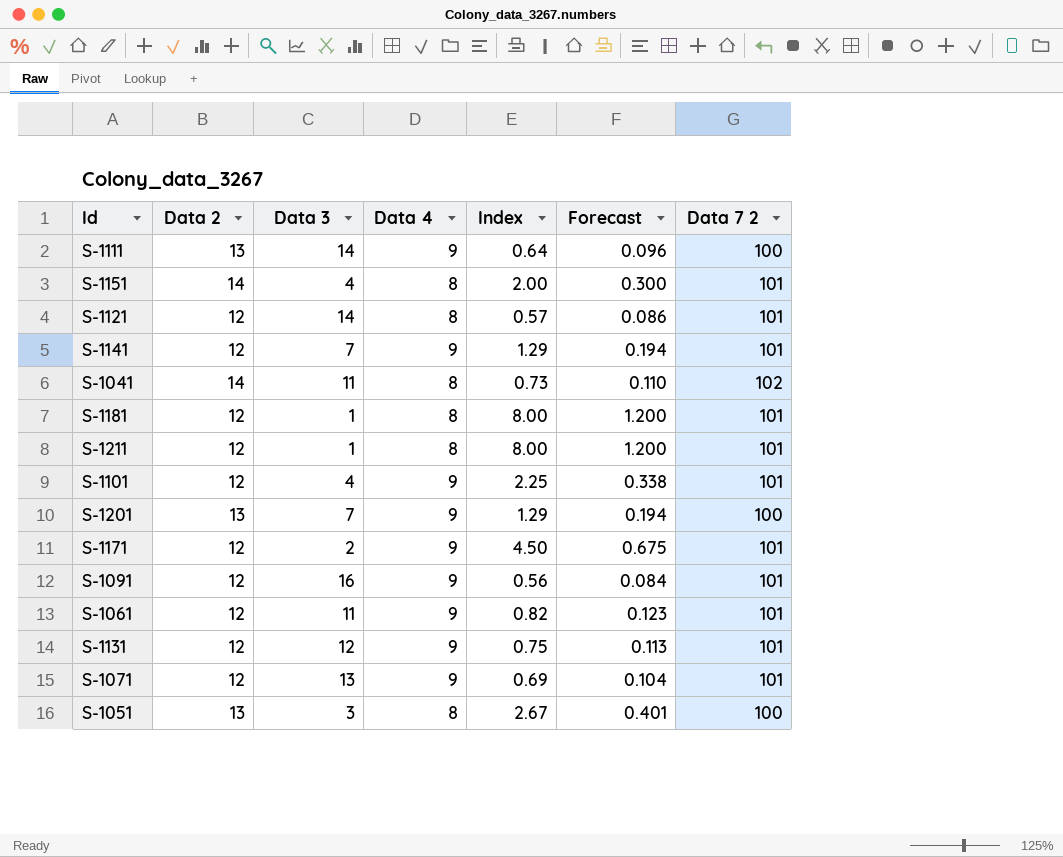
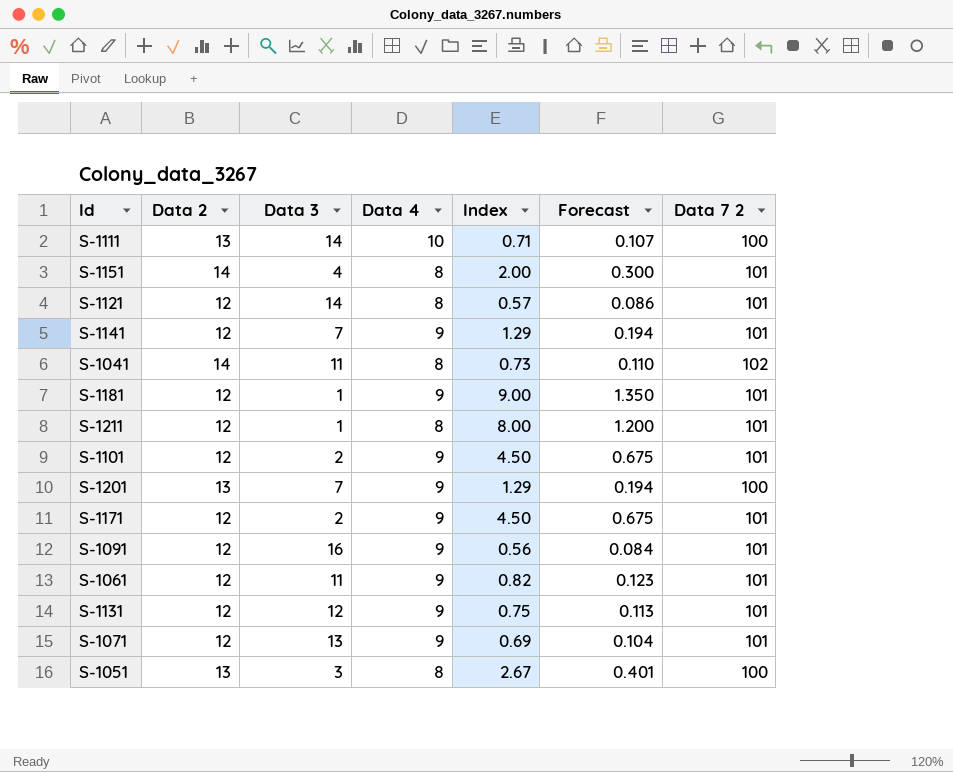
S-1111 | Data 4: 9 -> 10
S-1111 | Index: 0.64 -> 0.71
S-1111 | Forecast: 0.096 -> 0.107
S-1181 | Data 4: 8 -> 9
S-1181 | Index: 8.00 -> 9.00
S-1181 | Forecast: 1.200 -> 1.350
S-1101 | Data 3: 4 -> 2
S-1101 | Index: 2.25 -> 4.50
S-1101 | Forecast: 0.338 -> 0.675

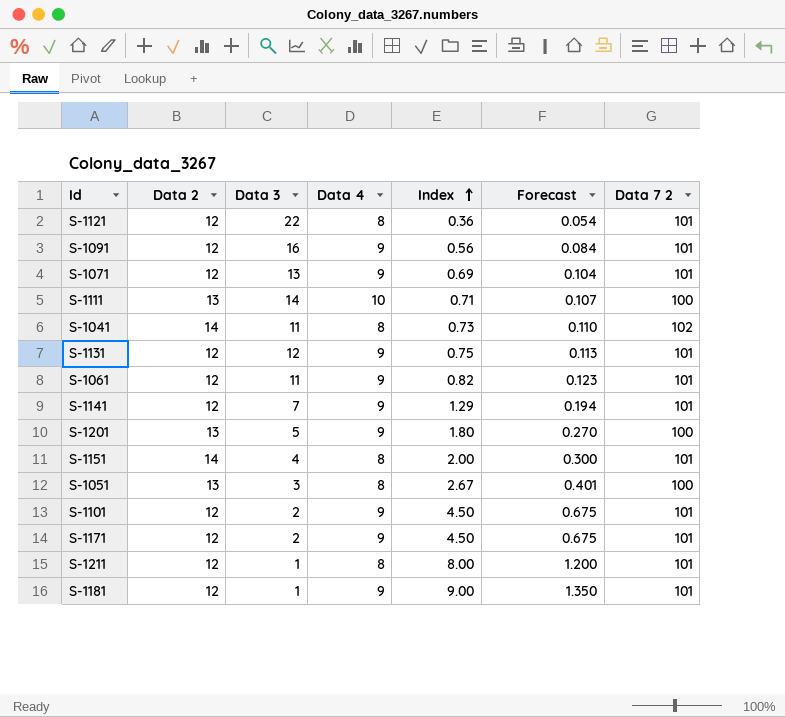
row order: none -> Index ascending
S-1121 | Data 3: 14 -> 22
S-1121 | Index: 0.57 -> 0.36
S-1121 | Forecast: 0.086 -> 0.054
S-1201 | Data 3: 7 -> 5
S-1201 | Index: 1.29 -> 1.80
S-1201 | Forecast: 0.194 -> 0.270

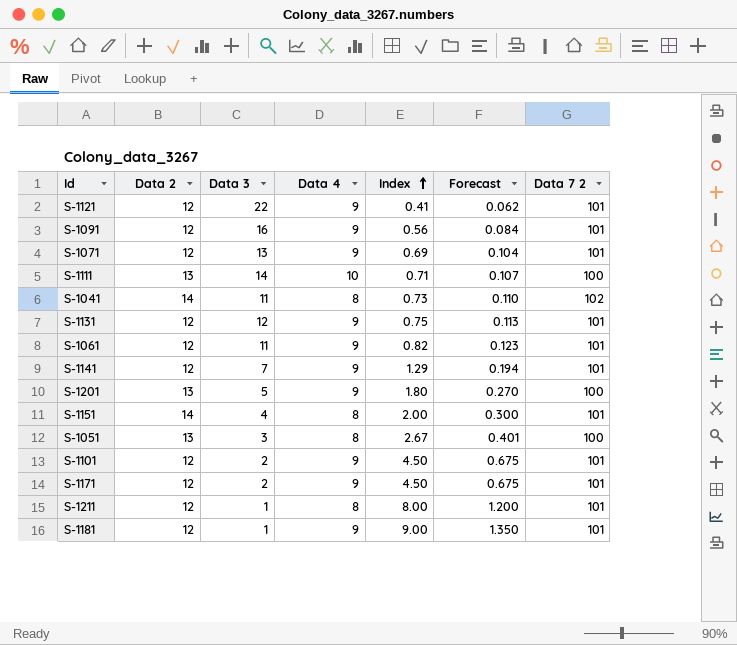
S-1121 | Data 4: 8 -> 9
S-1121 | Index: 0.36 -> 0.41
S-1121 | Forecast: 0.054 -> 0.062

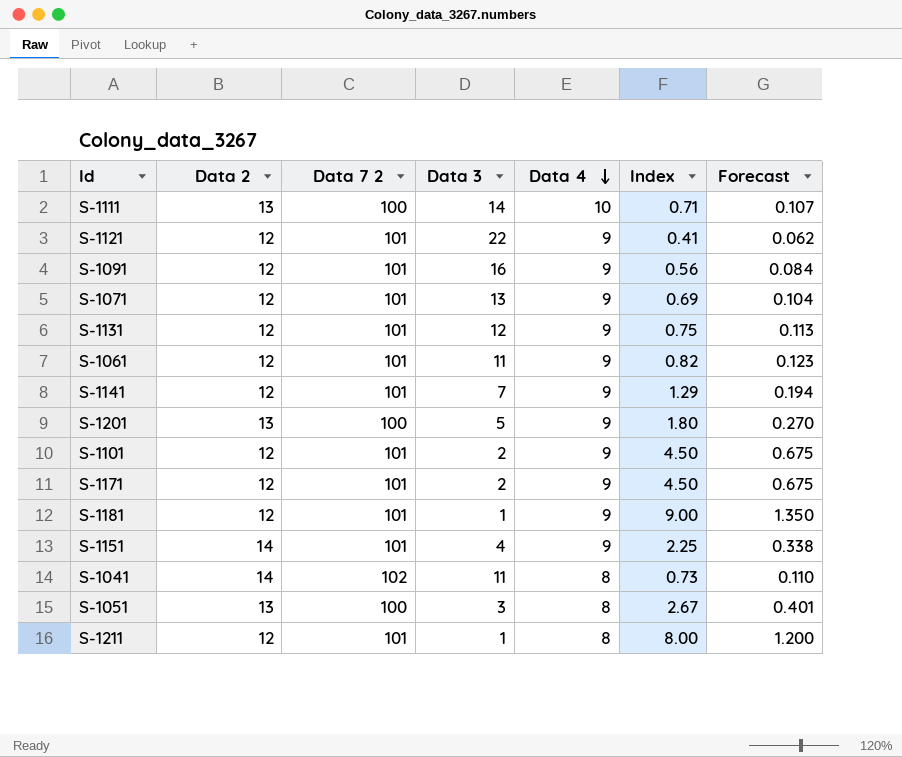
row order: Index ascending -> Data 4 descending
column Data 7 2 | position: 7 -> 3
S-1151 | Data 4: 8 -> 9
S-1151 | Index: 2.00 -> 2.25
S-1151 | Forecast: 0.300 -> 0.338

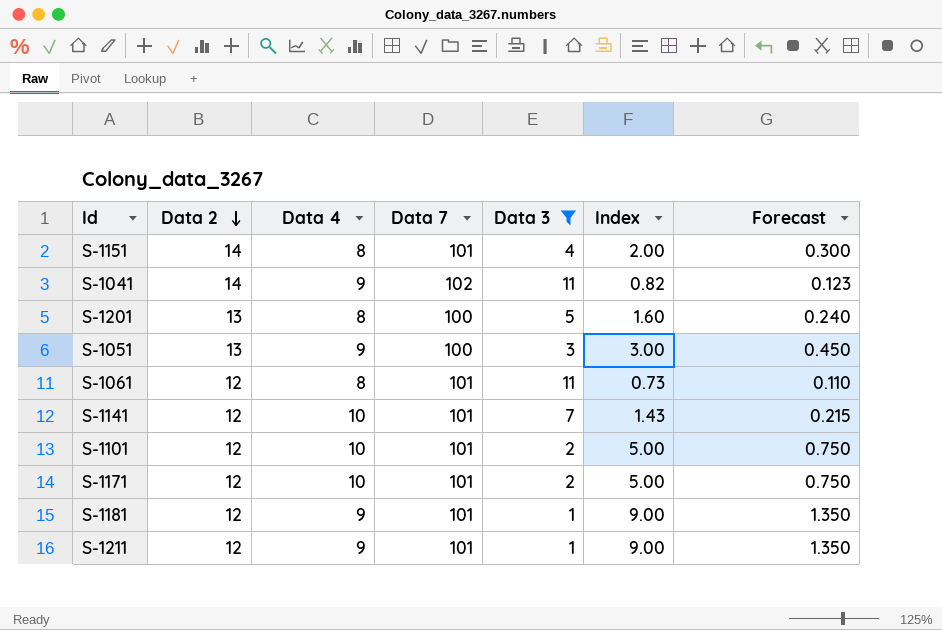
filter: none -> Data 3 <= 11
row order: Data 4 descending -> Data 2 descending
column Data 4 | position: 5 -> 3
column name: Data 7 2 -> Data 7
S-1151 | Data 4: 9 -> 8
S-1151 | Index: 2.25 -> 2.00
S-1151 | Forecast: 0.338 -> 0.300
S-1041 | Data 4: 8 -> 9
S-1041 | Index: 0.73 -> 0.82
S-1041 | Forecast: 0.110 -> 0.123
S-1201 | Data 4: 9 -> 8
S-1201 | Index: 1.80 -> 1.60
S-1201 | Forecast: 0.270 -> 0.240
S-1051 | Data 4: 8 -> 9
S-1051 | Index: 2.67 -> 3.00
S-1051 | Forecast: 0.401 -> 0.450
S-1061 | Data 4: 9 -> 8
S-1061 | Index: 0.82 -> 0.73
S-1061 | Forecast: 0.123 -> 0.110
S-1141 | Data 4: 9 -> 10
S-1141 | Index: 1.29 -> 1.43
S-1141 | Forecast: 0.194 -> 0.215
S-1101 | Data 4: 9 -> 10
S-1101 | Index: 4.50 -> 5.00
S-1101 | Forecast: 0.675 -> 0.750
S-1171 | Data 4: 9 -> 10
S-1171 | Index: 4.50 -> 5.00
S-1171 | Forecast: 0.675 -> 0.750
S-1211 | Data 4: 8 -> 9
S-1211 | Index: 8.00 -> 9.00
S-1211 | Forecast: 1.200 -> 1.350

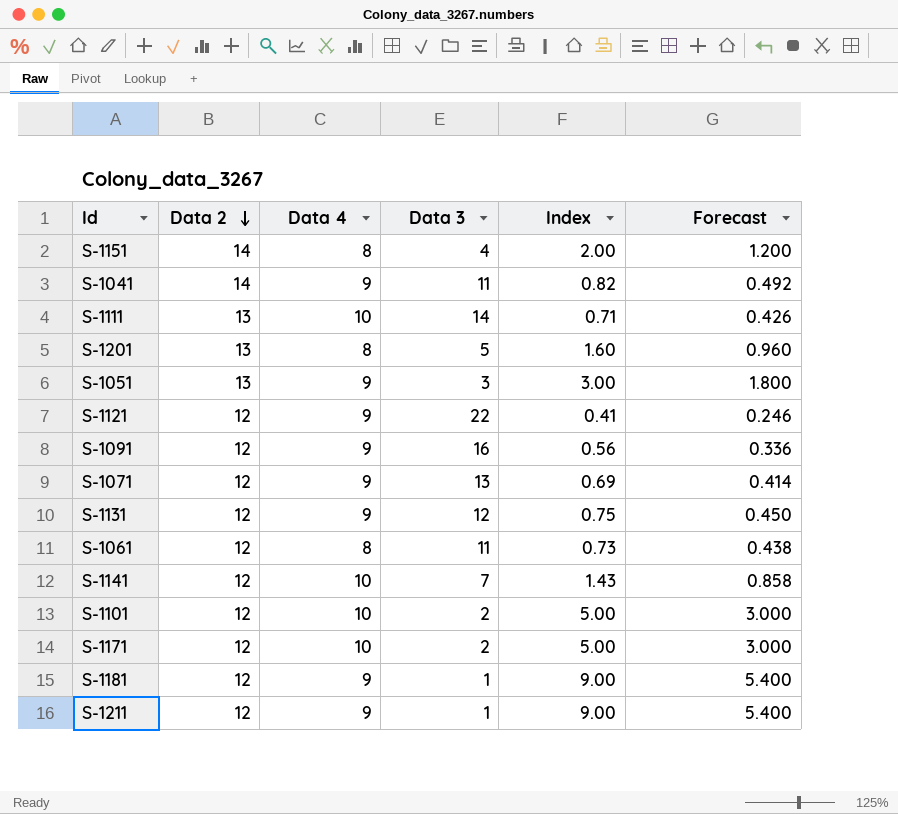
filter: Data 3 <= 11 -> none
column Data 7 | position: 4 -> none
column Forecast | formula: [Index] * 0.15 -> [Index] * 0.6

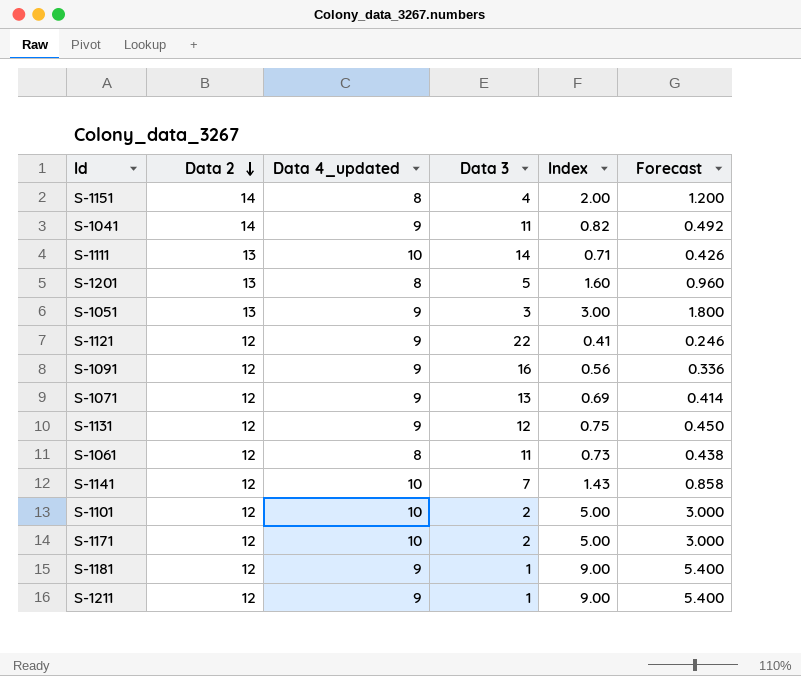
column name: Data 4 -> Data 4_updated

